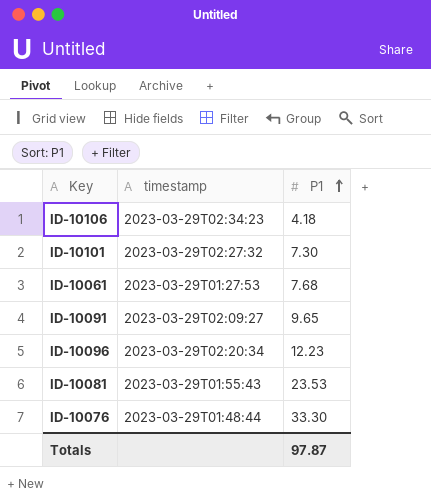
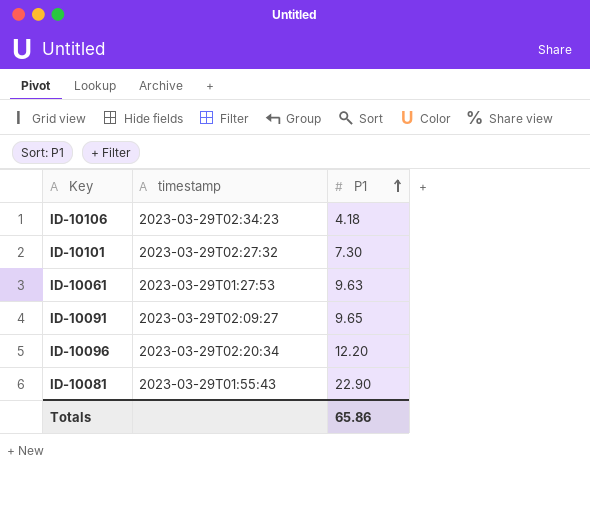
row ID-10076: 2023-03-29T01:48:44 | 33.30 -> none
ID-10061 | P1: 7.68 -> 9.63
ID-10096 | P1: 12.23 -> 12.20
ID-10081 | P1: 23.53 -> 22.90
Totals | P1: 97.87 -> 65.86

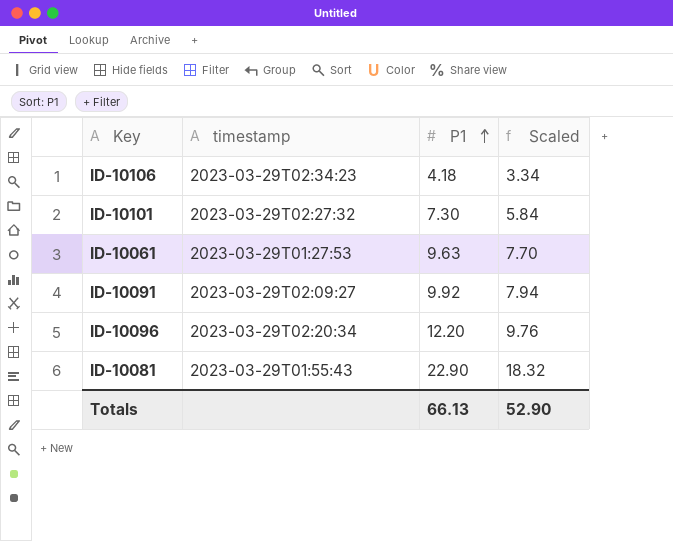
column Scaled | formula: none -> [P1] * 0.8
ID-10091 | P1: 9.65 -> 9.92
Totals | P1: 65.86 -> 66.13

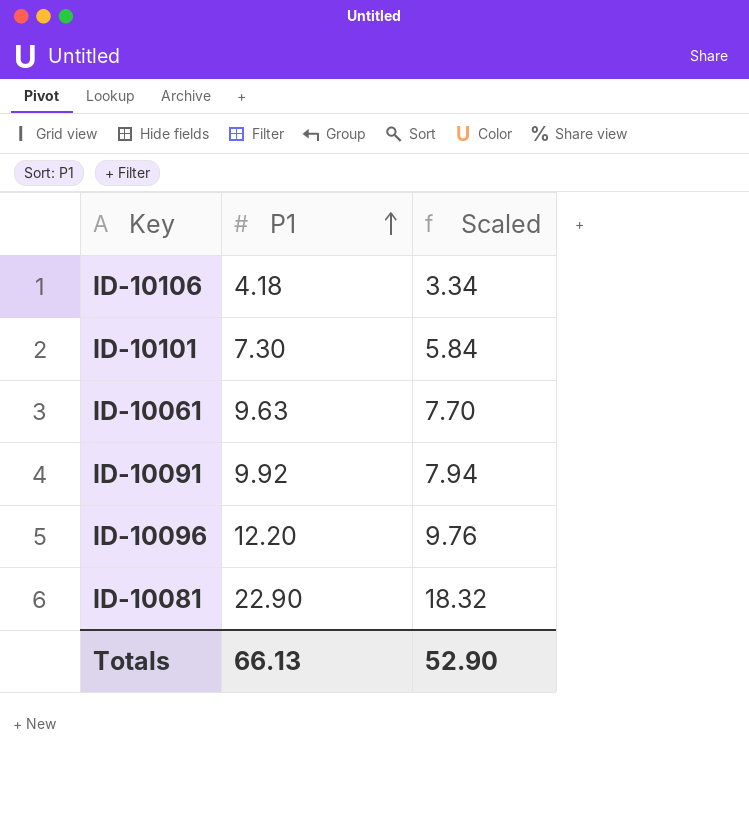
column timestamp | position: 2 -> none

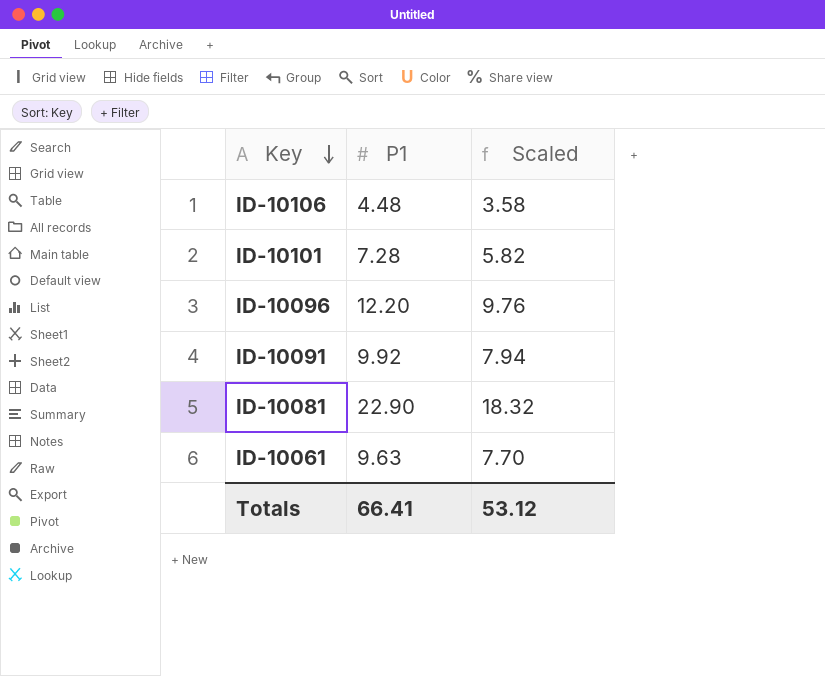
row order: P1 ascending -> Key descending
ID-10106 | P1: 4.18 -> 4.48
ID-10106 | Scaled: 3.34 -> 3.58
ID-10101 | P1: 7.30 -> 7.28
ID-10101 | Scaled: 5.84 -> 5.82
Totals | P1: 66.13 -> 66.41
Totals | Scaled: 52.90 -> 53.12

